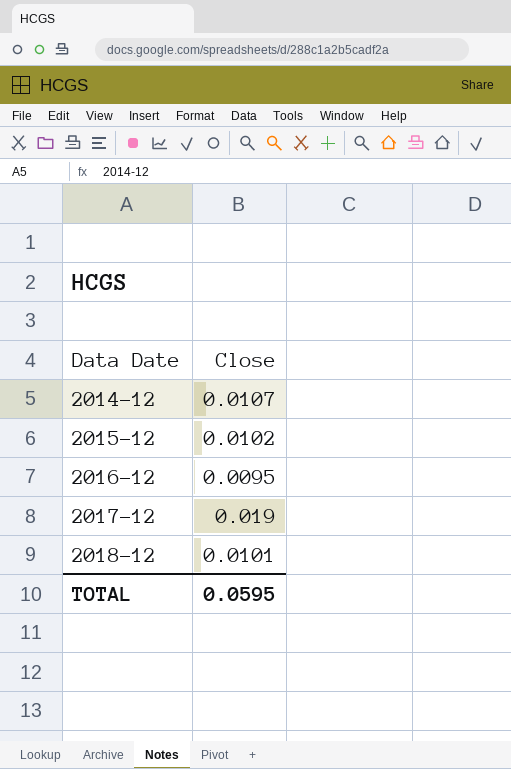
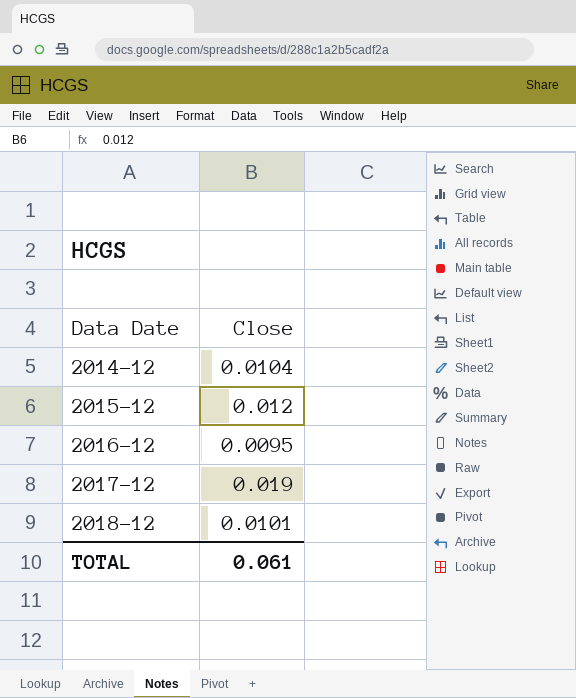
2014-12 | Close: 0.0107 -> 0.0104
2015-12 | Close: 0.0102 -> 0.012
TOTAL | Close: 0.0595 -> 0.061

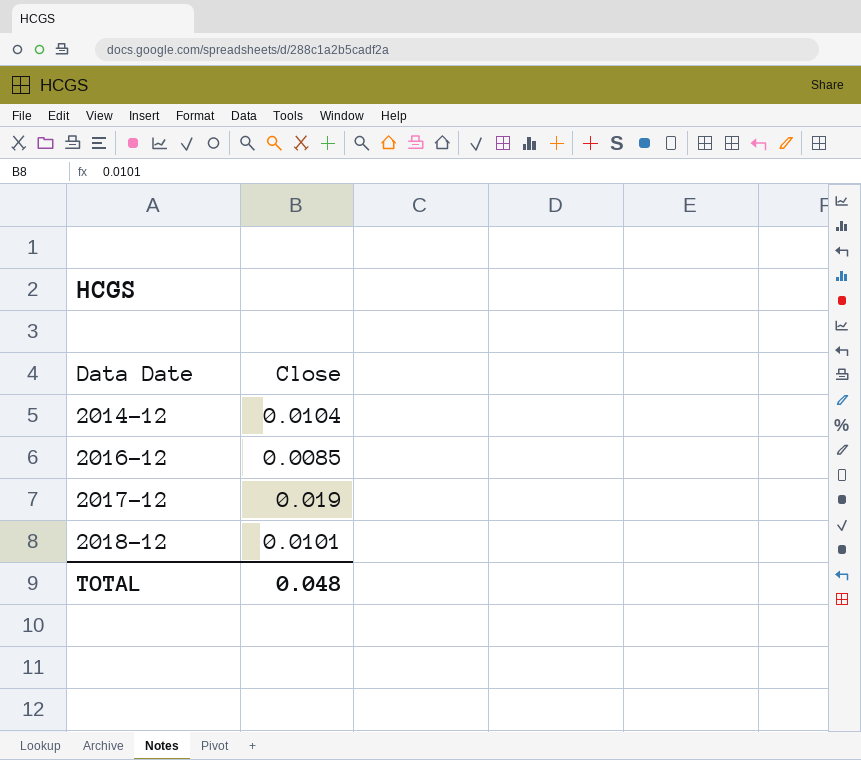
row 2015-12: 0.012 -> none
2016-12 | Close: 0.0095 -> 0.0085
TOTAL | Close: 0.061 -> 0.048

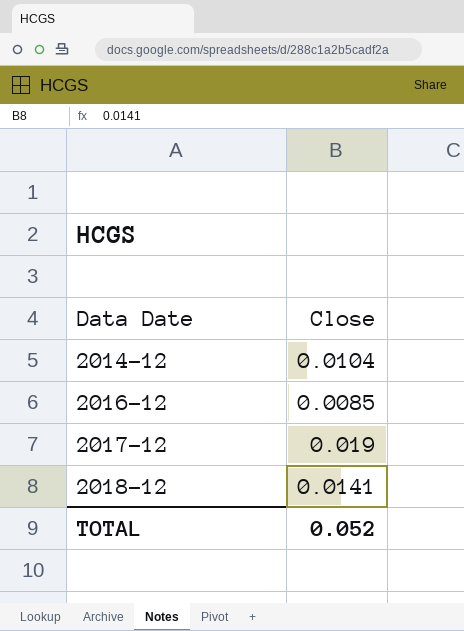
2018-12 | Close: 0.0101 -> 0.0141
TOTAL | Close: 0.048 -> 0.052

